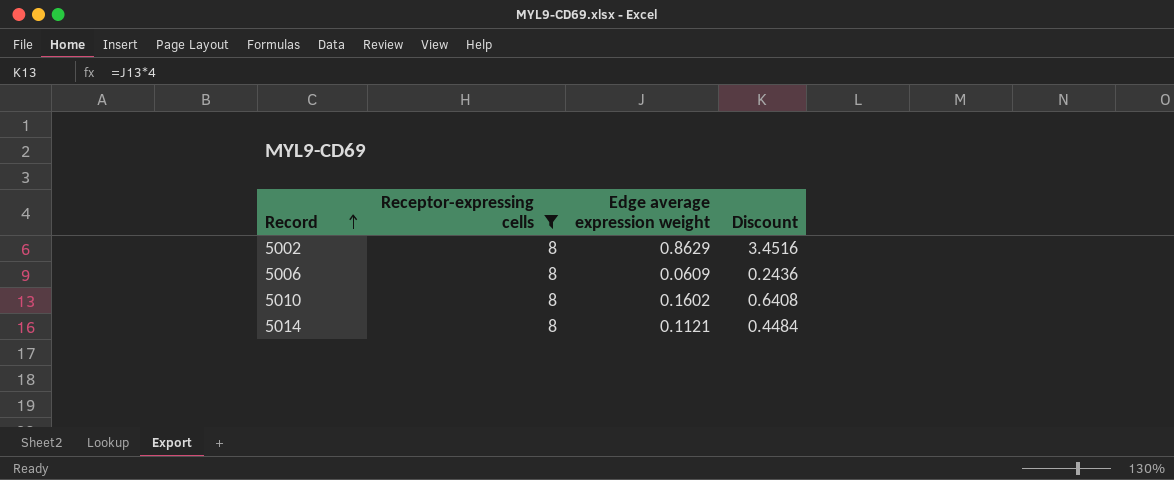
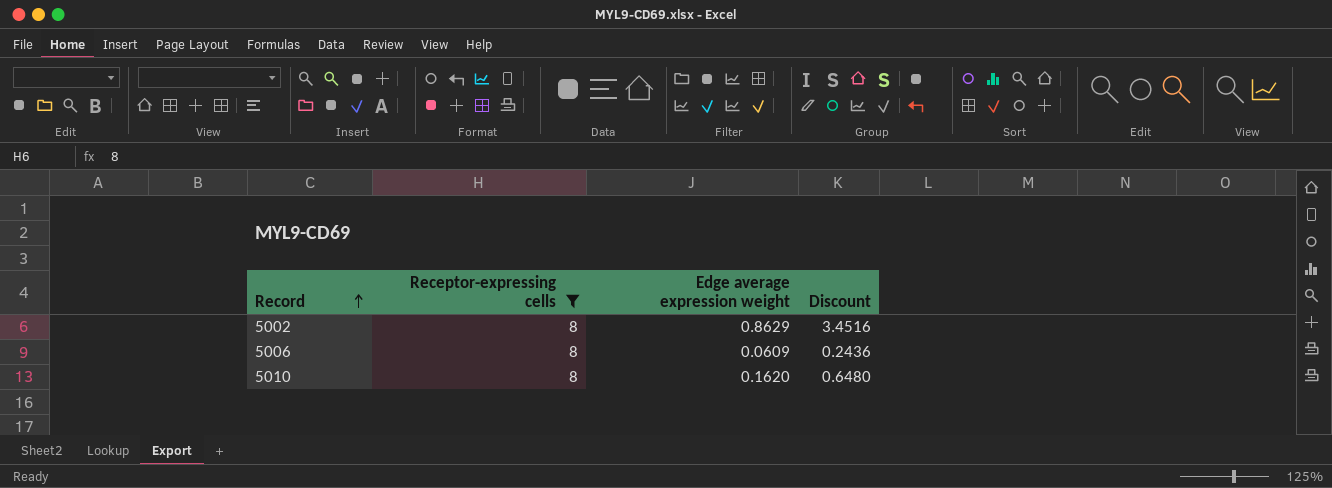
row 5014: 8 | 0.1121 | 0.4484 -> none
5010 | Edge average expression weight: 0.1602 -> 0.1620
5010 | Discount: 0.6408 -> 0.6480

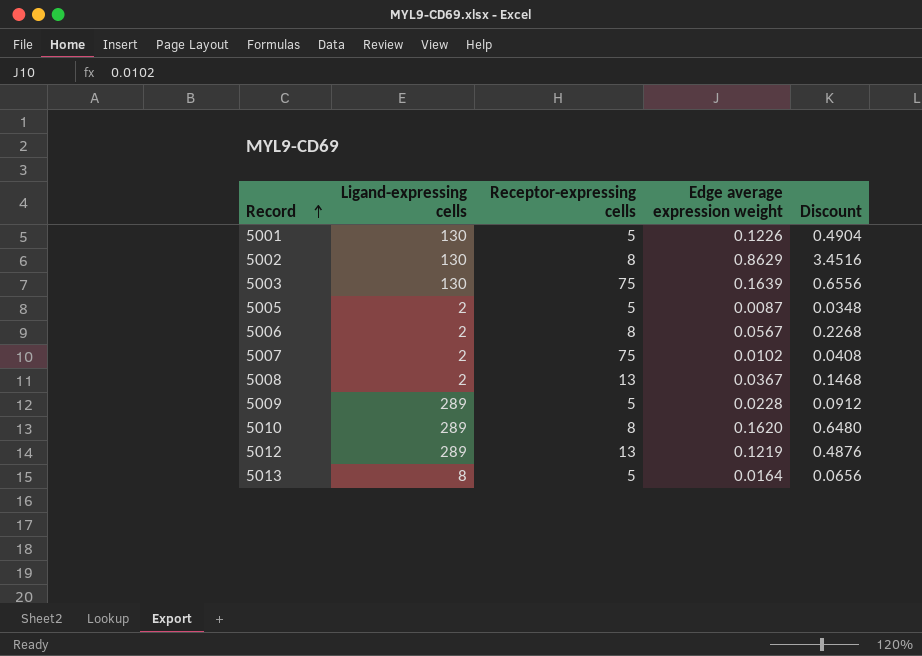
filter: Receptor-expressing cells = 8 -> none
column Ligand-expressing cells | position: none -> 2
5006 | Edge average expression weight: 0.0609 -> 0.0567
5006 | Discount: 0.2436 -> 0.2268

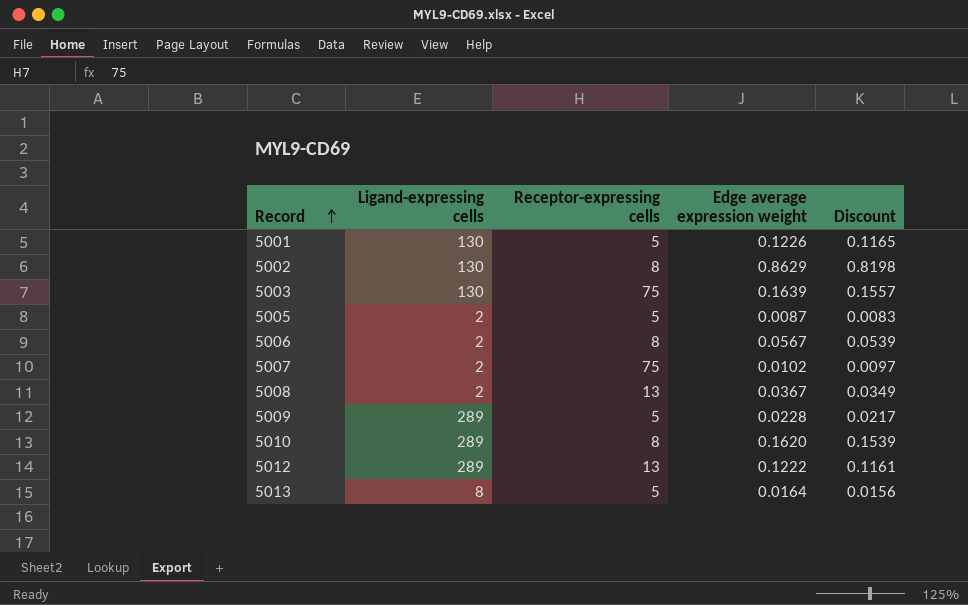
column Discount | formula: [Edge average expression weight] * 4 -> [Edge average expression weight] * 0.95
5012 | Edge average expression weight: 0.1219 -> 0.1222

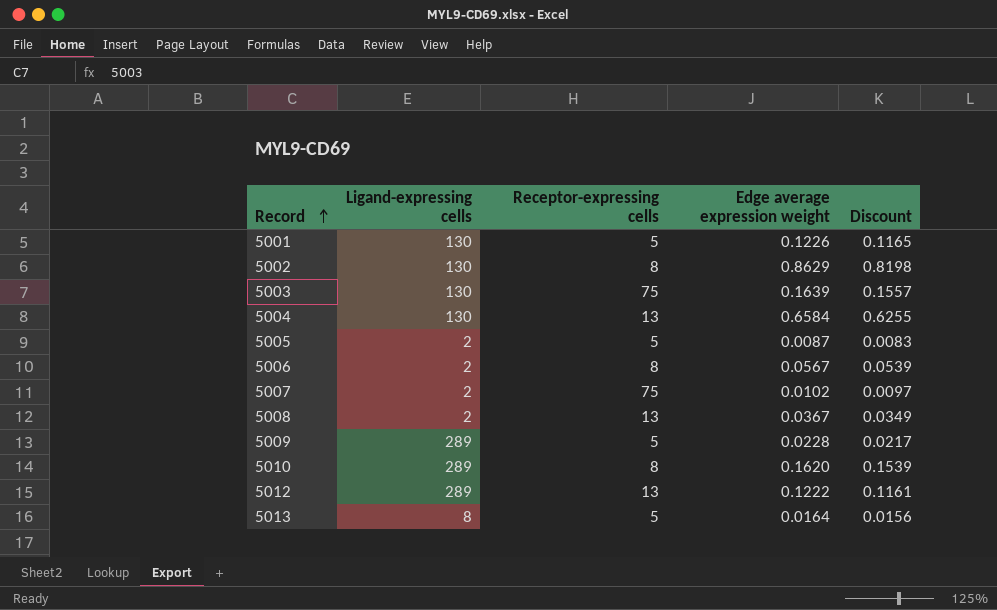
row 5004: none -> 130 | 13 | 0.6584 | 0.6255

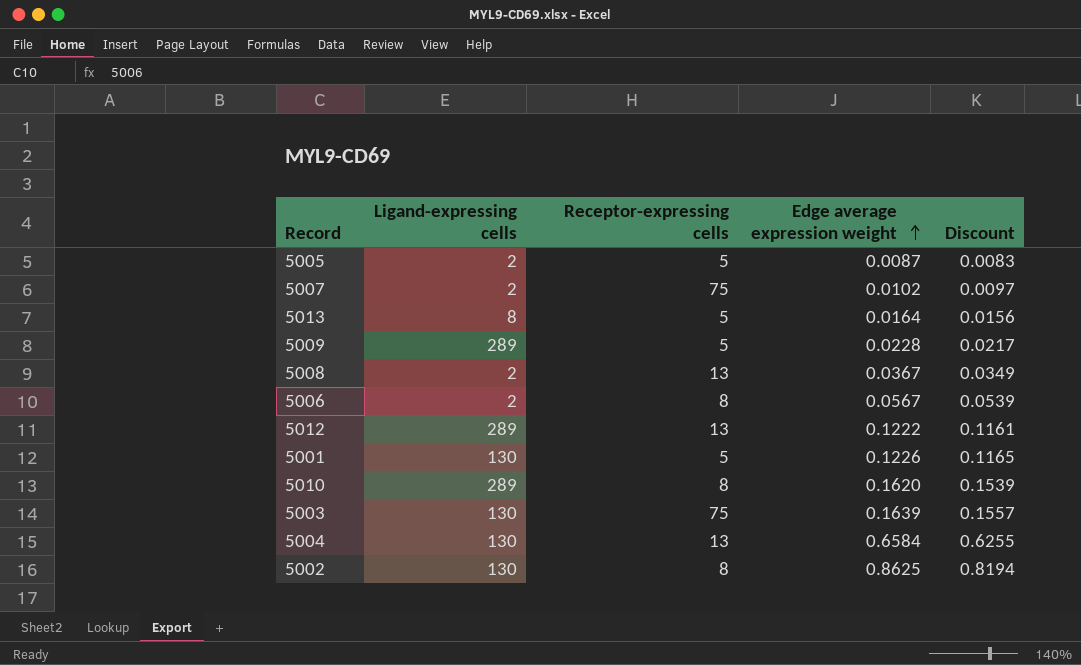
row order: Record ascending -> Edge average expression weight ascending
5002 | Edge average expression weight: 0.8629 -> 0.8625
5002 | Discount: 0.8198 -> 0.8194

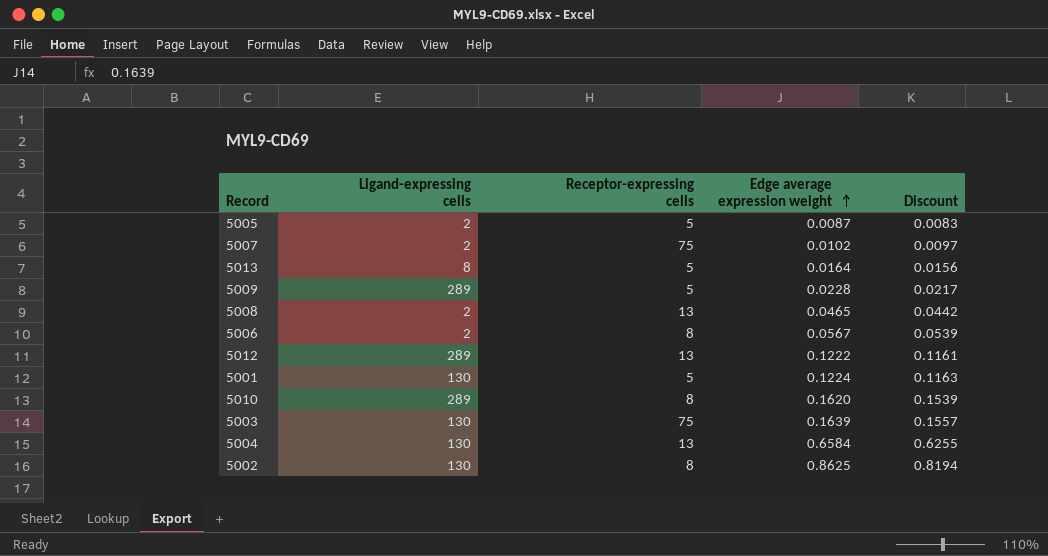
5008 | Edge average expression weight: 0.0367 -> 0.0465
5008 | Discount: 0.0349 -> 0.0442
5001 | Edge average expression weight: 0.1226 -> 0.1224
5001 | Discount: 0.1165 -> 0.1163

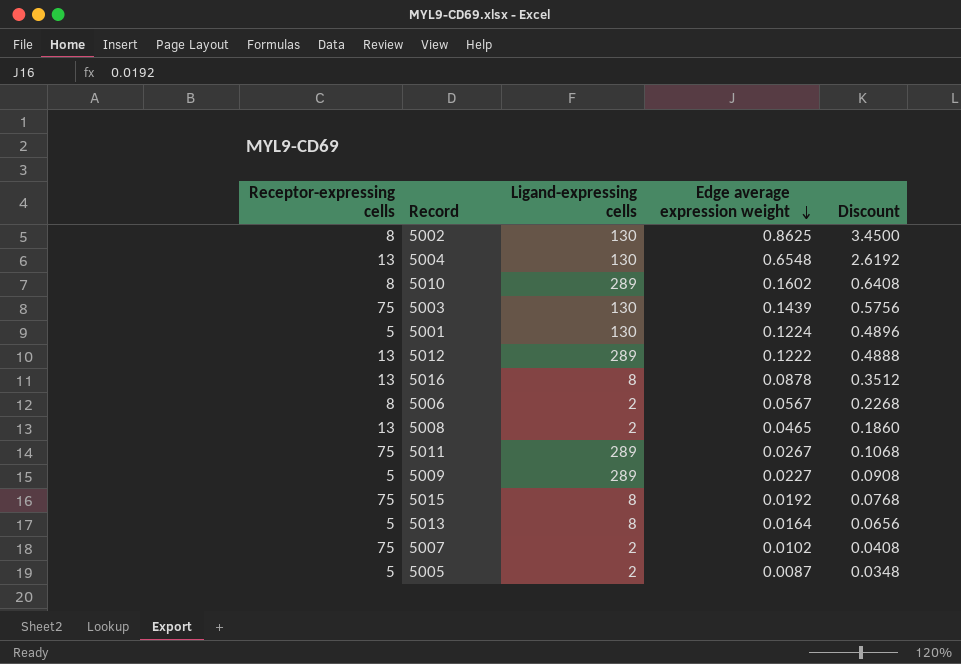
row order: Edge average expression weight ascending -> Edge average expression weight descending
column Receptor-expressing cells | position: 3 -> 1
column Discount | formula: [Edge average expression weight] * 0.95 -> [Edge average expression weight] * 4
5004 | Edge average expression weight: 0.6584 -> 0.6548
5010 | Edge average expression weight: 0.1620 -> 0.1602
5003 | Edge average expression weight: 0.1639 -> 0.1439
row 5016: none -> 13 | 8 | 0.0878 | 0.3512
row 5011: none -> 75 | 289 | 0.0267 | 0.1068
5009 | Edge average expression weight: 0.0228 -> 0.0227
row 5015: none -> 75 | 8 | 0.0192 | 0.0768

